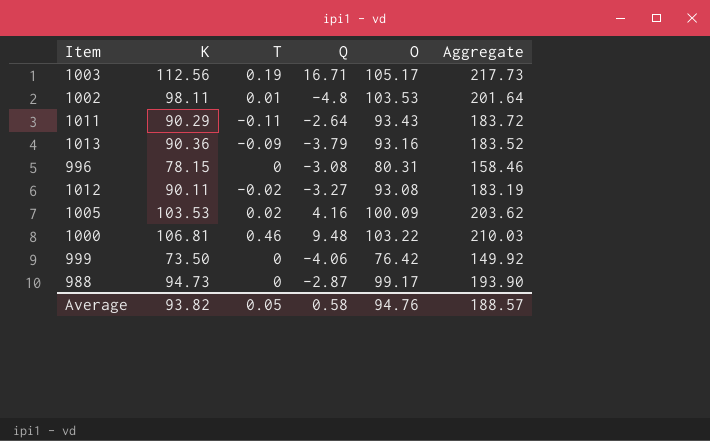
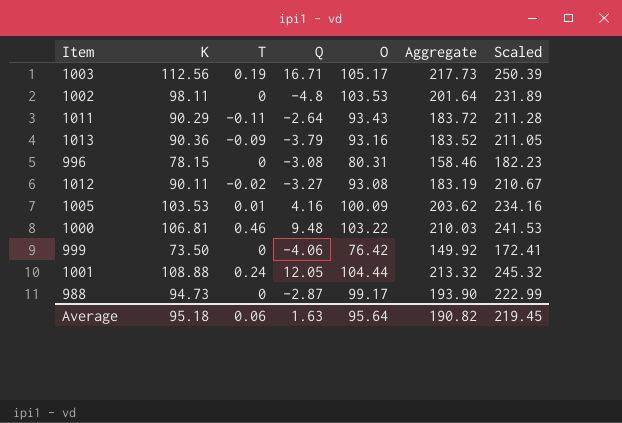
column Scaled | formula: none -> [Aggregate] * 1.15
1002 | T: 0.01 -> 0
1005 | T: 0.02 -> 0.01
row 1001: none -> 108.88 | 0.24 | 12.05 | 104.44 | 213.32 | 245.32
Average | K: 93.82 -> 95.18
Average | T: 0.05 -> 0.06
Average | Q: 0.58 -> 1.63
Average | O: 94.76 -> 95.64
Average | Aggregate: 188.57 -> 190.82

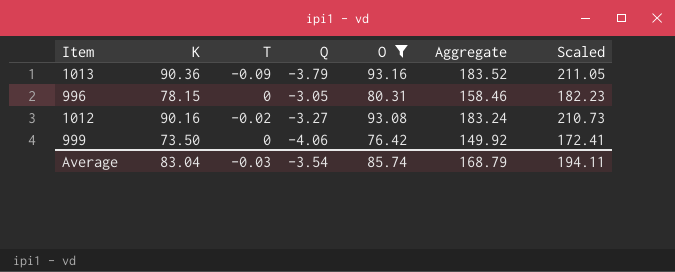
filter: none -> O <= 93.16
996 | Q: -3.08 -> -3.05
1012 | K: 90.11 -> 90.16
1012 | Aggregate: 183.19 -> 183.24
1012 | Scaled: 210.67 -> 210.73
Average | K: 95.18 -> 83.04
Average | T: 0.06 -> -0.03
Average | Q: 1.63 -> -3.54
Average | O: 95.64 -> 85.74
Average | Aggregate: 190.82 -> 168.79
Average | Scaled: 219.45 -> 194.11

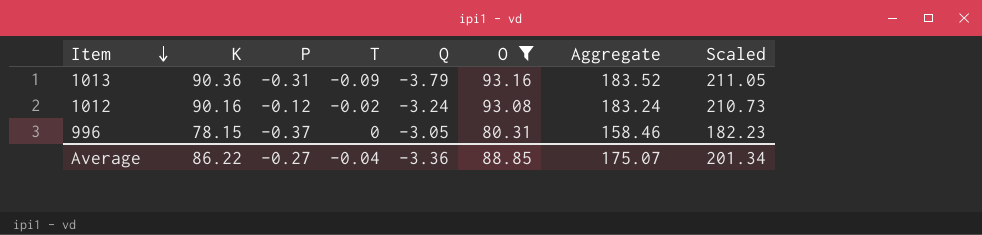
row order: none -> Item descending
column P | position: none -> 3
row 999: 73.50 | 0 | -4.06 | 76.42 | 149.92 | 172.41 -> none
1012 | Q: -3.27 -> -3.24
Average | K: 83.04 -> 86.22
Average | T: -0.03 -> -0.04
Average | Q: -3.54 -> -3.36
Average | O: 85.74 -> 88.85
Average | Aggregate: 168.79 -> 175.07
Average | Scaled: 194.11 -> 201.34

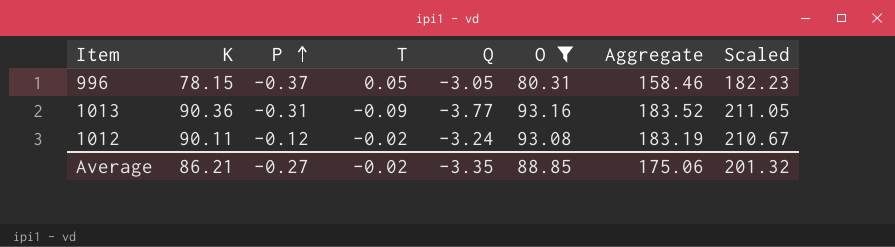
row order: Item descending -> P ascending
996 | T: 0 -> 0.05
1013 | Q: -3.79 -> -3.77
1012 | K: 90.16 -> 90.11
1012 | Aggregate: 183.24 -> 183.19
1012 | Scaled: 210.73 -> 210.67
Average | K: 86.22 -> 86.21
Average | T: -0.04 -> -0.02
Average | Q: -3.36 -> -3.35
Average | Aggregate: 175.07 -> 175.06
Average | Scaled: 201.34 -> 201.32

